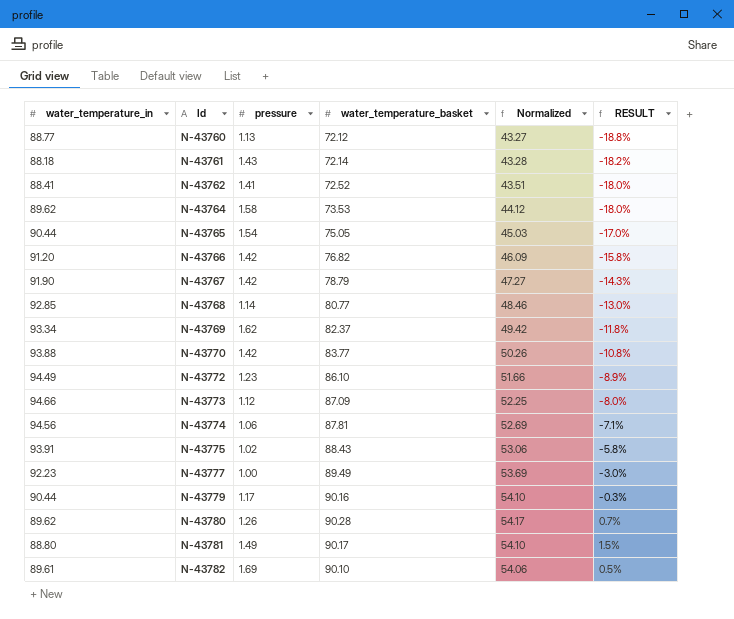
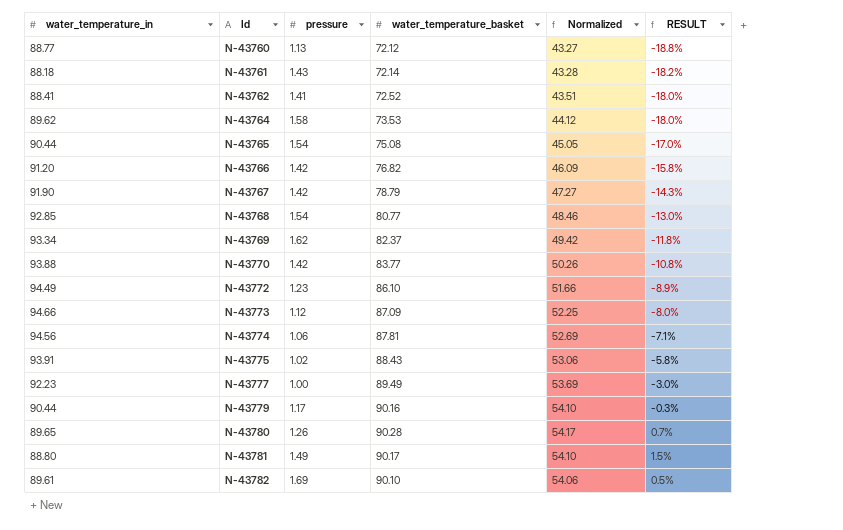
N-43765 | water_temperature_basket: 75.05 -> 75.08
N-43765 | Normalized: 45.03 -> 45.05
N-43768 | pressure: 1.14 -> 1.54
N-43780 | water_temperature_in: 89.62 -> 89.65

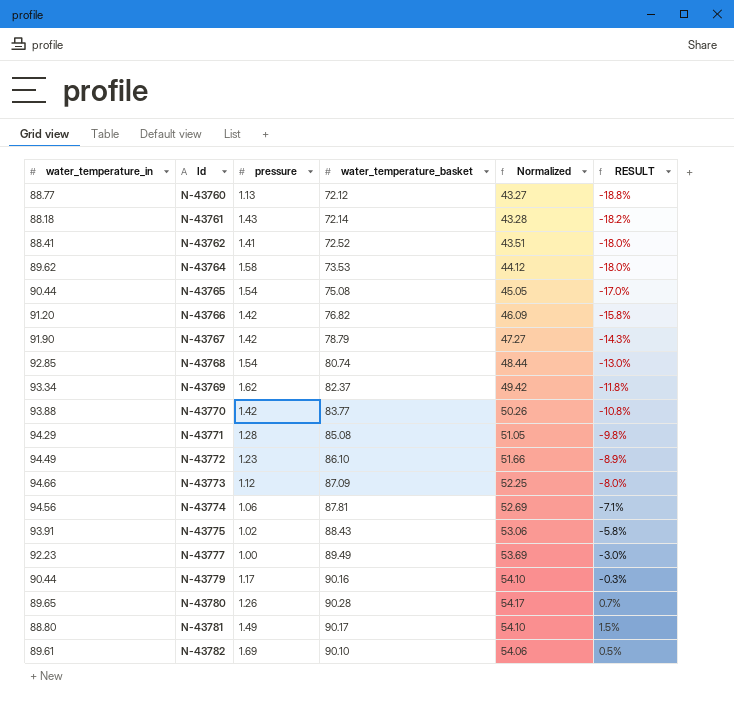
N-43768 | water_temperature_basket: 80.77 -> 80.74
N-43768 | Normalized: 48.46 -> 48.44
row N-43771: none -> 94.29 | 1.28 | 85.08 | 51.05 | -9.8%

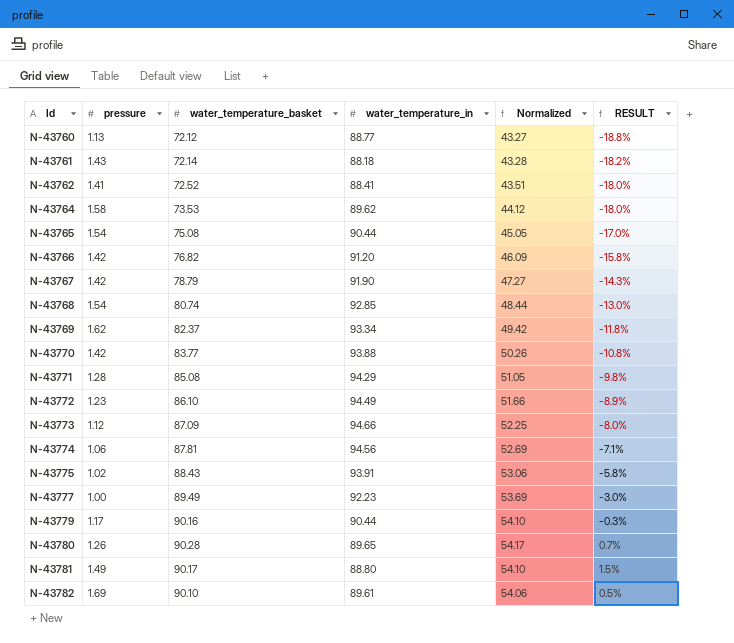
column water_temperature_in | position: 1 -> 4

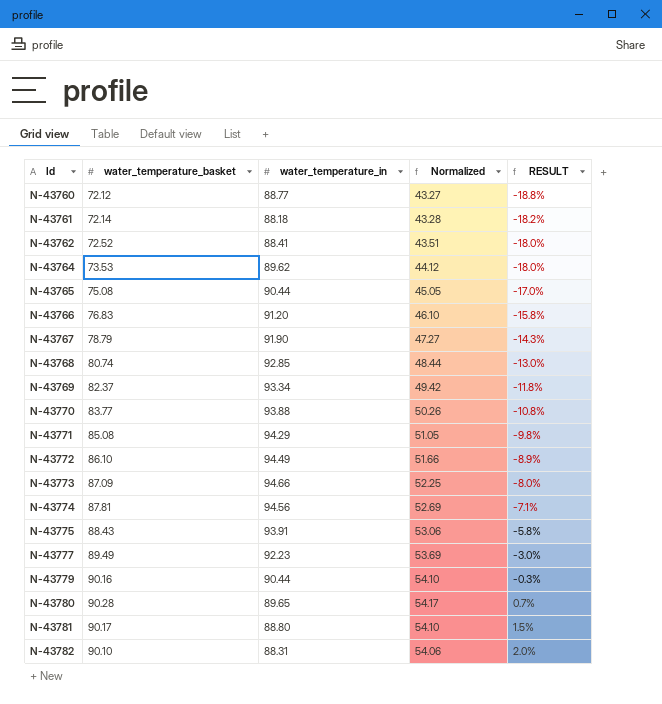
column pressure | position: 2 -> none
N-43766 | water_temperature_basket: 76.82 -> 76.83
N-43766 | Normalized: 46.09 -> 46.10
N-43782 | water_temperature_in: 89.61 -> 88.31
N-43782 | RESULT: 0.5% -> 2.0%

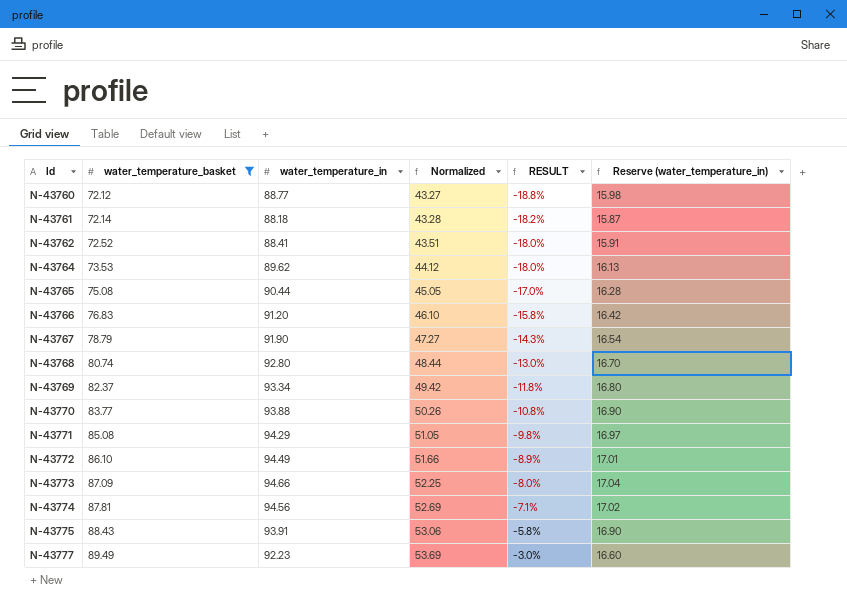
filter: none -> water_temperature_basket <= 89.49
column Reserve (water_temperature_in) | formula: none -> [water_temperature_in] * 0.18
N-43768 | water_temperature_in: 92.85 -> 92.80

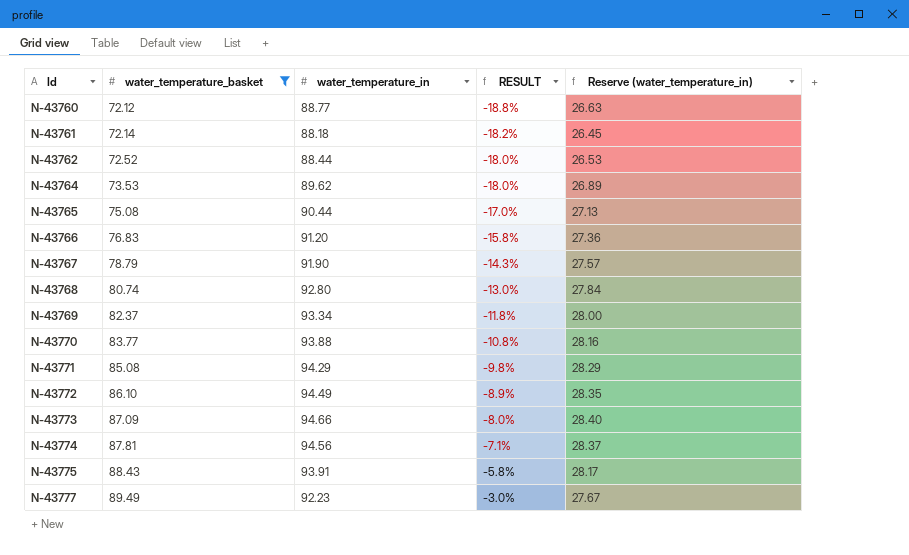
column Normalized | formula: [water_temperature_basket] * 0.6 -> none
column Reserve (water_temperature_in) | formula: [water_temperature_in] * 0.18 -> [water_temperature_in] * 0.3
N-43762 | water_temperature_in: 88.41 -> 88.44

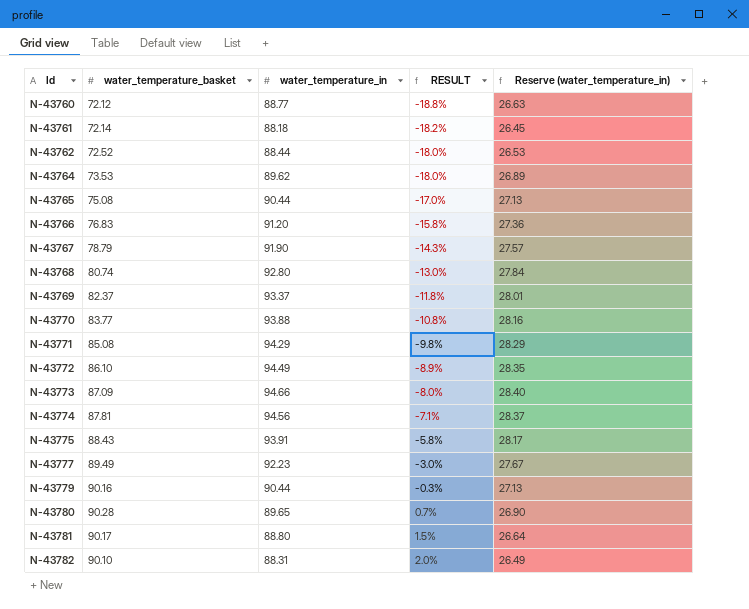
filter: water_temperature_basket <= 89.49 -> none
N-43769 | water_temperature_in: 93.34 -> 93.37
N-43769 | Reserve (water_temperature_in): 28.00 -> 28.01

